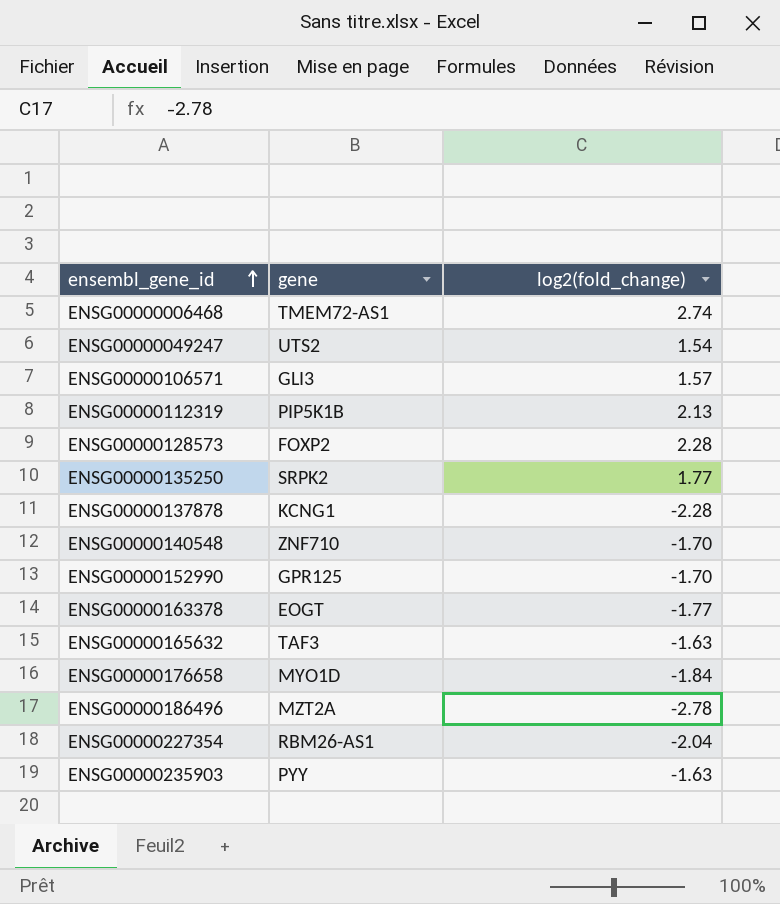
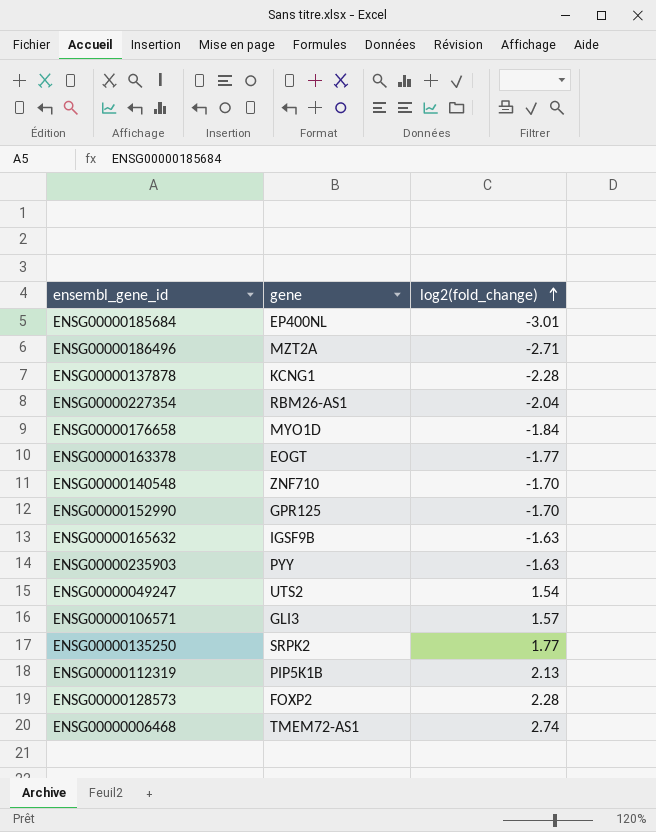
row order: ensembl_gene_id ascending -> log2(fold_change) ascending
row ENSG00000185684: none -> EP400NL | -3.01
ENSG00000186496 | log2(fold_change): -2.78 -> -2.71
ENSG00000165632 | gene: TAF3 -> IGSF9B

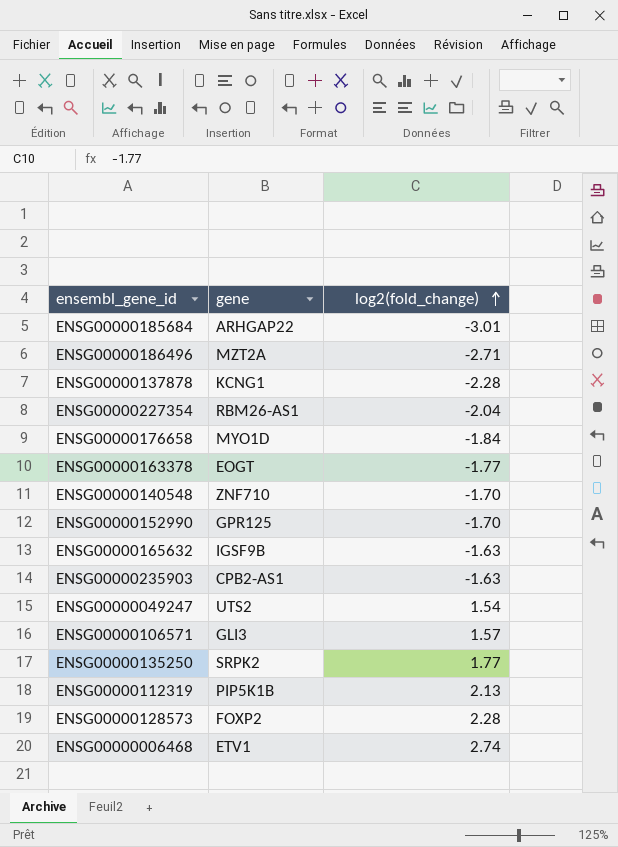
ENSG00000185684 | gene: EP400NL -> ARHGAP22
ENSG00000235903 | gene: PYY -> CPB2-AS1
ENSG00000006468 | gene: TMEM72-AS1 -> ETV1

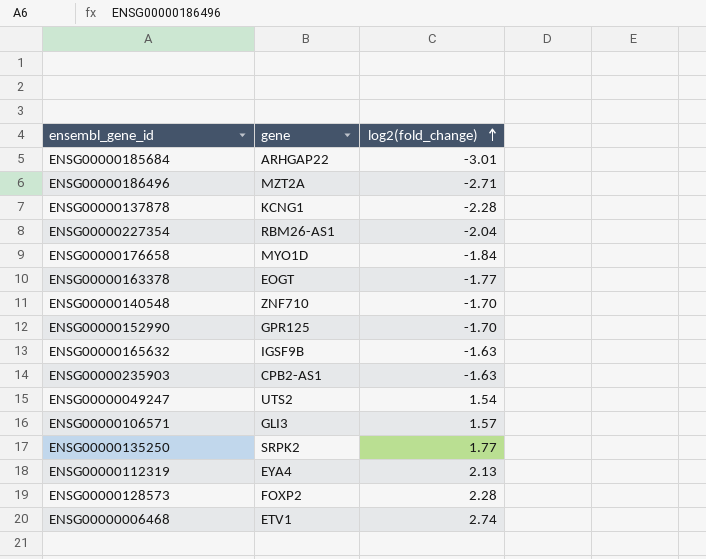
ENSG00000112319 | gene: PIP5K1B -> EYA4

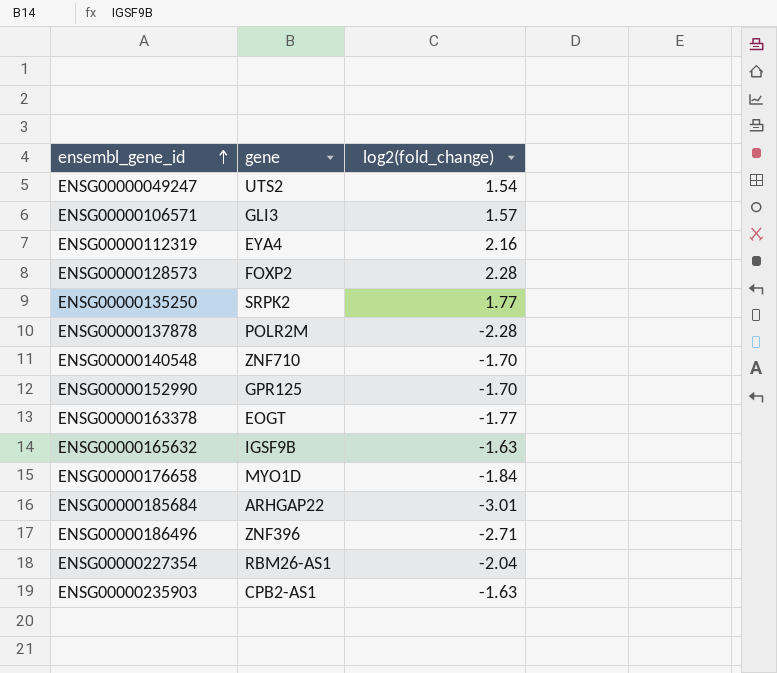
row order: log2(fold_change) ascending -> ensembl_gene_id ascending
row ENSG00000006468: ETV1 | 2.74 -> none
ENSG00000112319 | log2(fold_change): 2.13 -> 2.16
ENSG00000137878 | gene: KCNG1 -> POLR2M
ENSG00000186496 | gene: MZT2A -> ZNF396

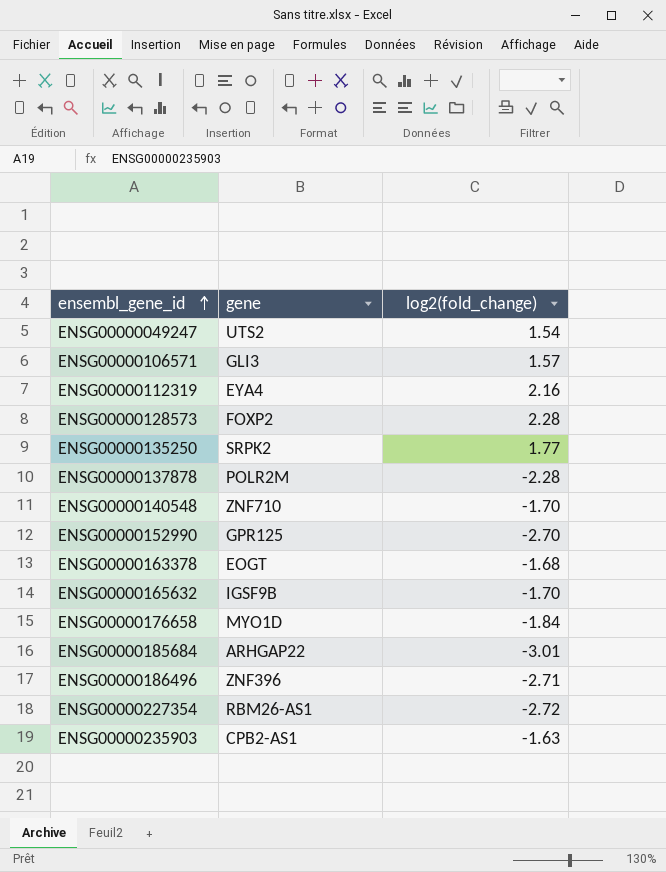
ENSG00000152990 | log2(fold_change): -1.70 -> -2.70
ENSG00000163378 | log2(fold_change): -1.77 -> -1.68
ENSG00000165632 | log2(fold_change): -1.63 -> -1.70
ENSG00000227354 | log2(fold_change): -2.04 -> -2.72

